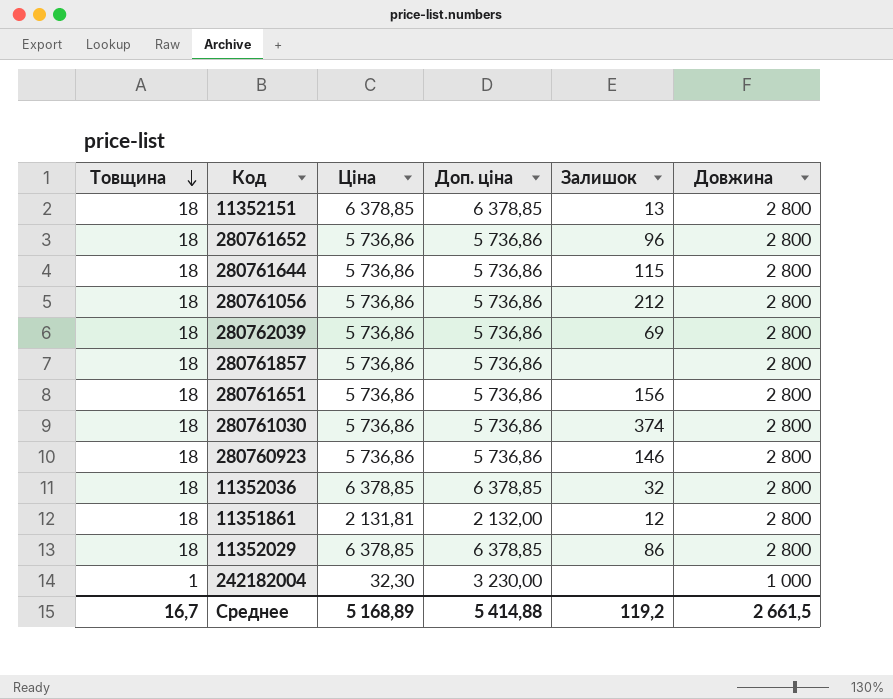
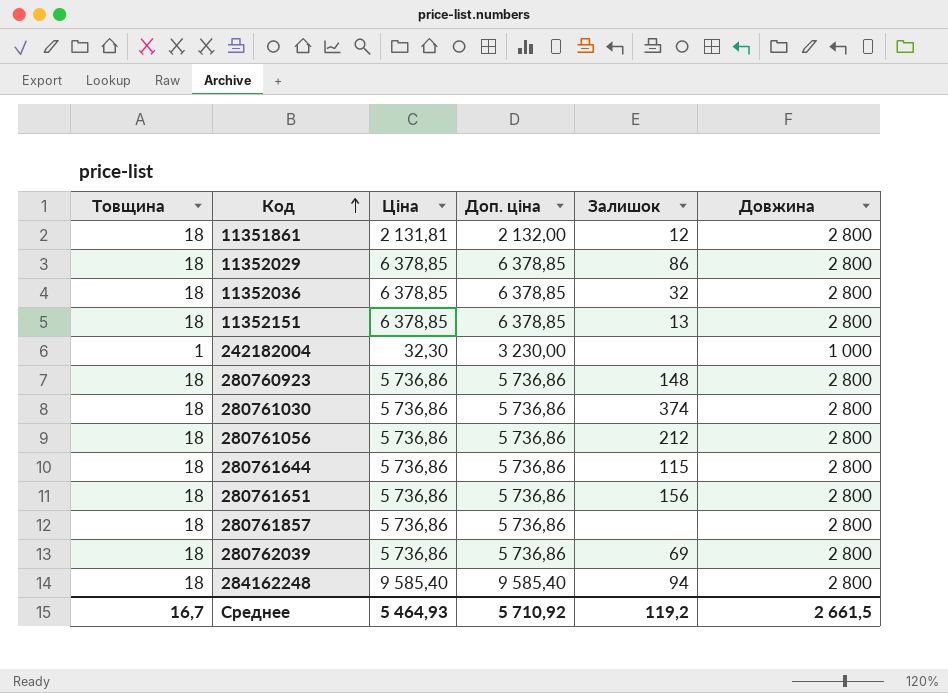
row order: Товщина descending -> Код ascending
row 280761652: 18 | 5 736,86 | 5 736,86 | 96 | 2 800 -> none
280760923 | Залишок: 146 -> 148
row 284162248: none -> 18 | 9 585,40 | 9 585,40 | 94 | 2 800
Среднее | Ціна: 5 168,89 -> 5 464,93
Среднее | Доп. ціна: 5 414,88 -> 5 710,92

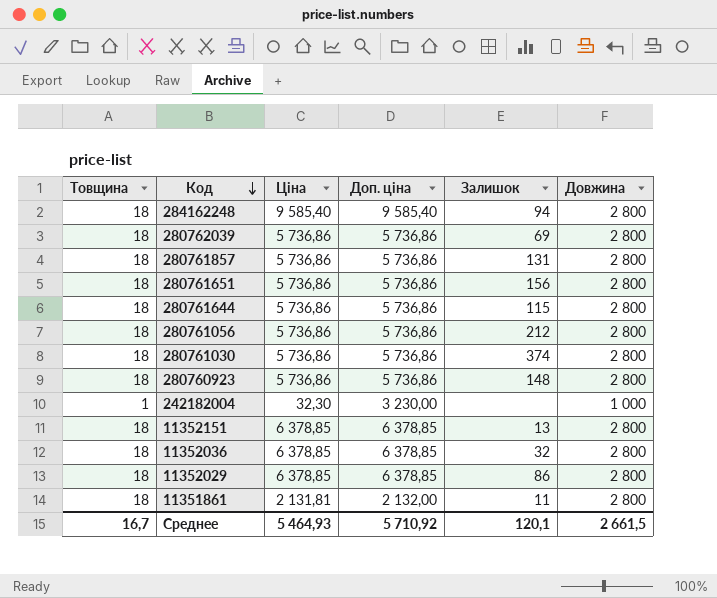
row order: Код ascending -> Код descending
280761857 | Залишок: none -> 131
11351861 | Залишок: 12 -> 11
Среднее | Залишок: 119,2 -> 120,1

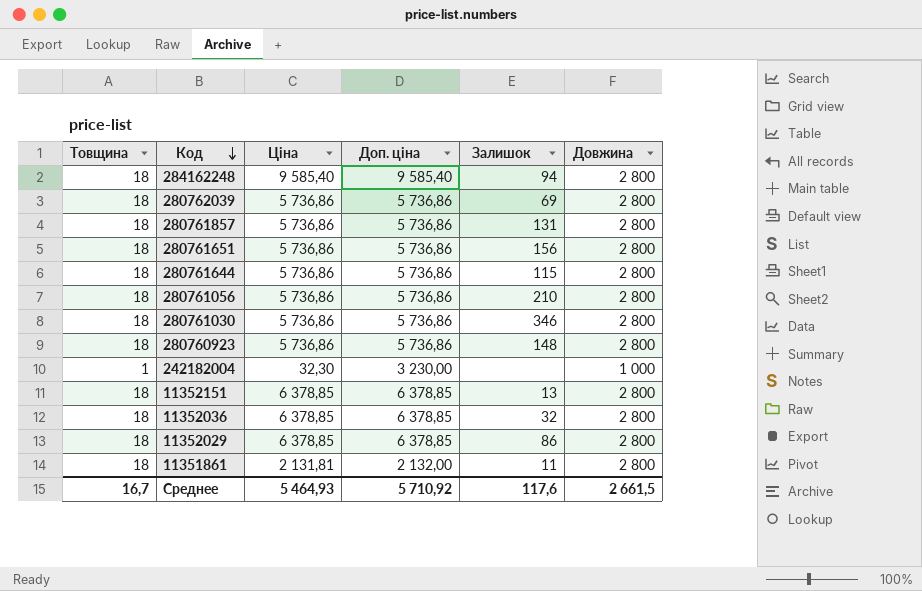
280761056 | Залишок: 212 -> 210
280761030 | Залишок: 374 -> 346
Среднее | Залишок: 120,1 -> 117,6

